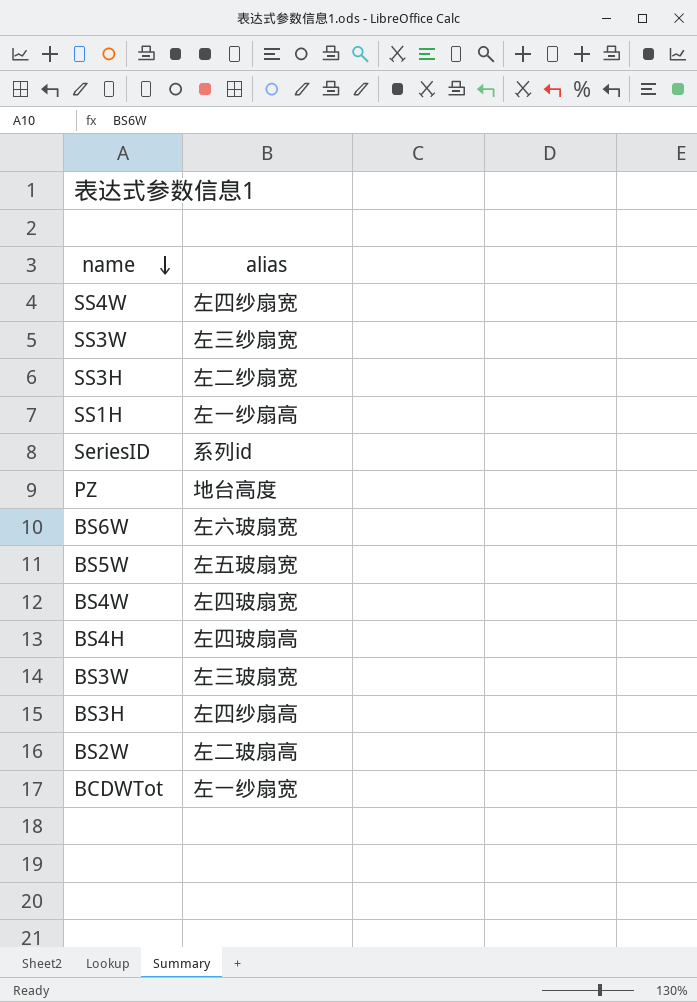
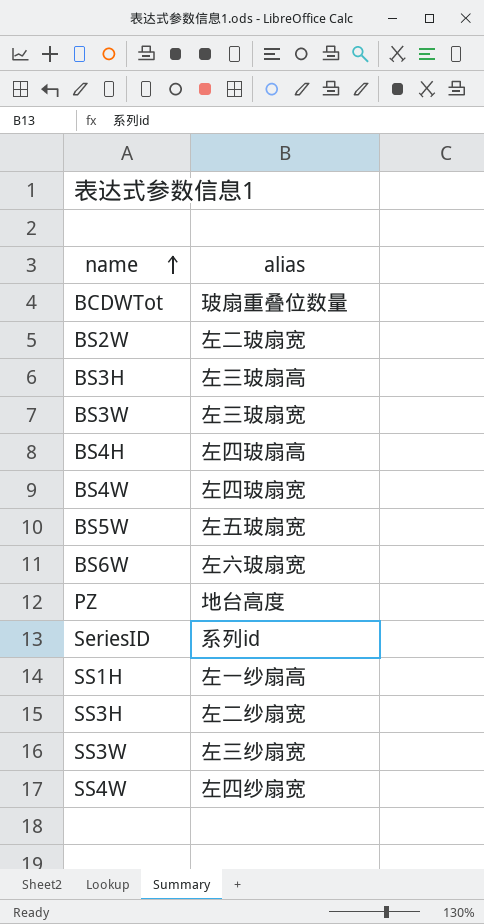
row order: name descending -> name ascending
BCDWTot | alias: 左一纱扇宽 -> 玻扇重叠位数量
BS2W | alias: 左二玻扇高 -> 左二玻扇宽
BS3H | alias: 左四纱扇高 -> 左三玻扇高

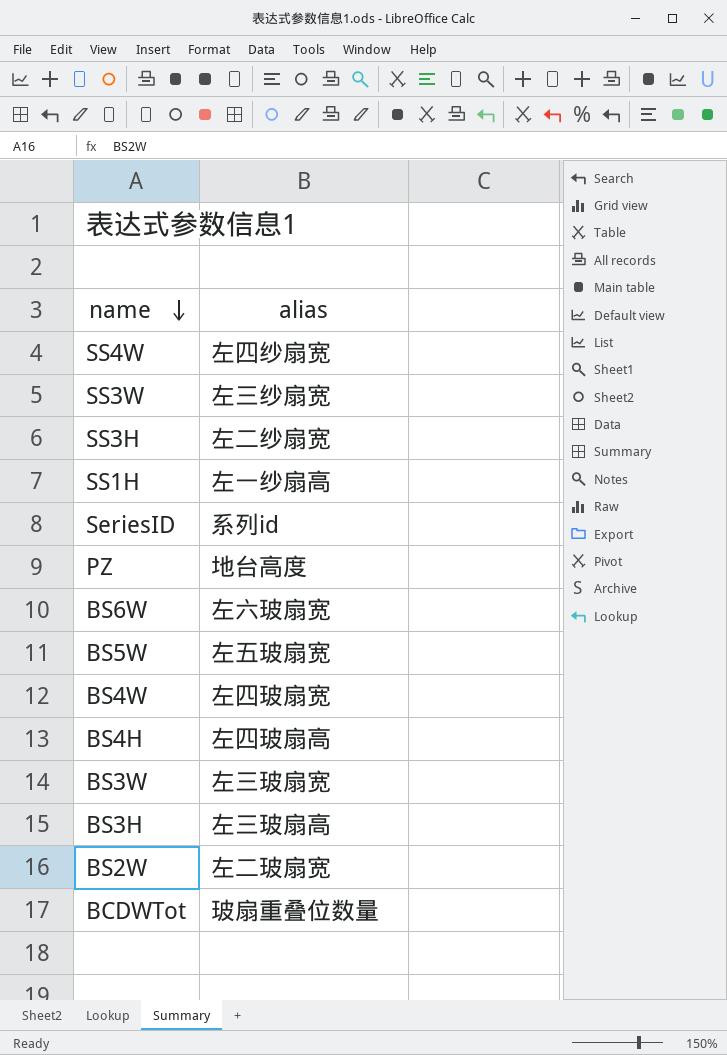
row order: name ascending -> name descending

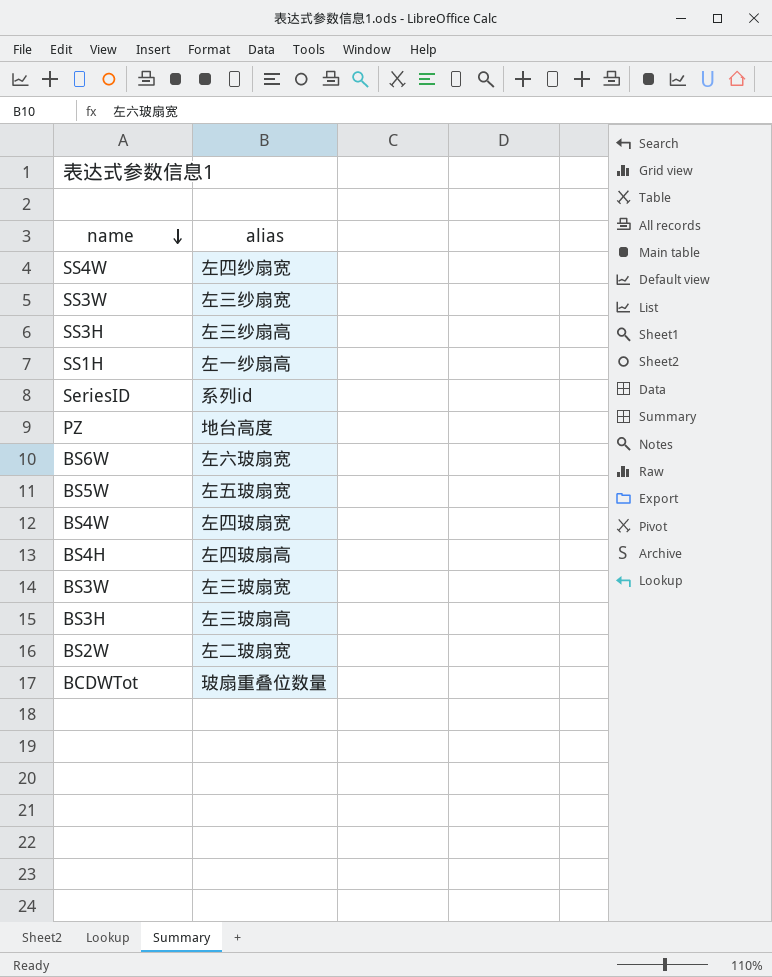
SS3H | alias: 左二纱扇宽 -> 左三纱扇高

